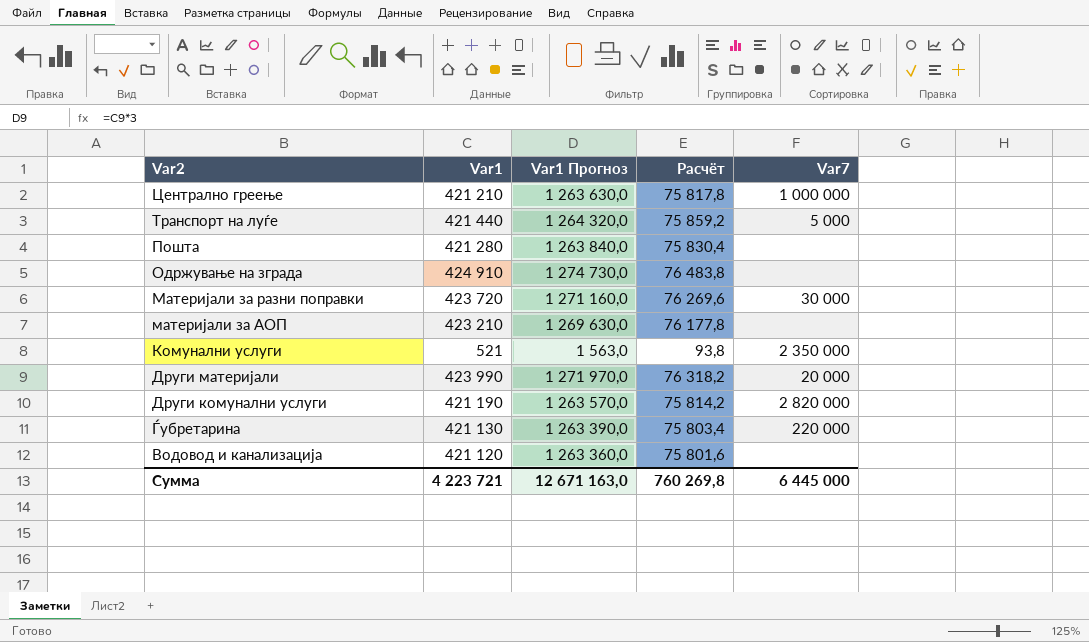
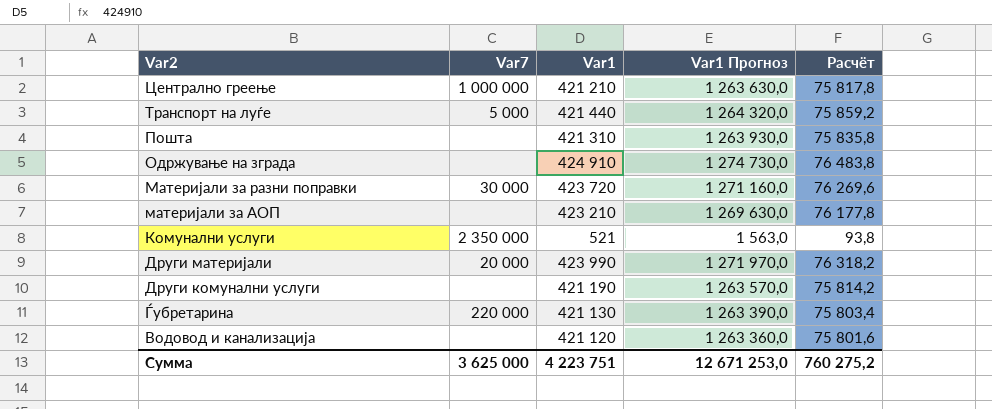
column Var7 | position: 5 -> 2
Пошта | Var1: 421 280 -> 421 310
Пошта | Var1 Прогноз: 1 263 840,0 -> 1 263 930,0
Пошта | Расчёт: 75 830,4 -> 75 835,8
Други комунални услуги | Var7: 2 820 000 -> none
Сумма | Var7: 6 445 000 -> 3 625 000
Сумма | Var1: 4 223 721 -> 4 223 751
Сумма | Var1 Прогноз: 12 671 163,0 -> 12 671 253,0
Сумма | Расчёт: 760 269,8 -> 760 275,2

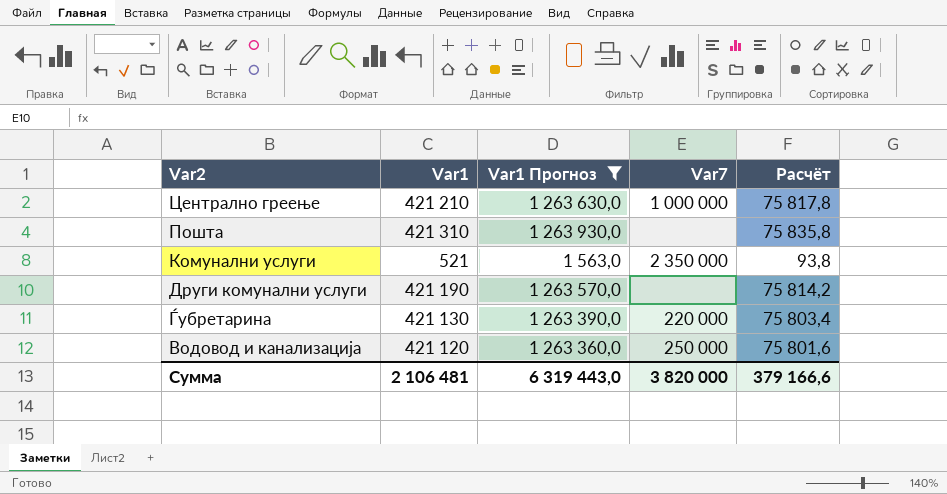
filter: none -> Var1 Прогноз <= 1 263 930,0
column Var7 | position: 2 -> 4
Водовод и канализација | Var7: none -> 250 000
Сумма | Var1: 4 223 751 -> 2 106 481
Сумма | Var1 Прогноз: 12 671 253,0 -> 6 319 443,0
Сумма | Var7: 3 625 000 -> 3 820 000
Сумма | Расчёт: 760 275,2 -> 379 166,6

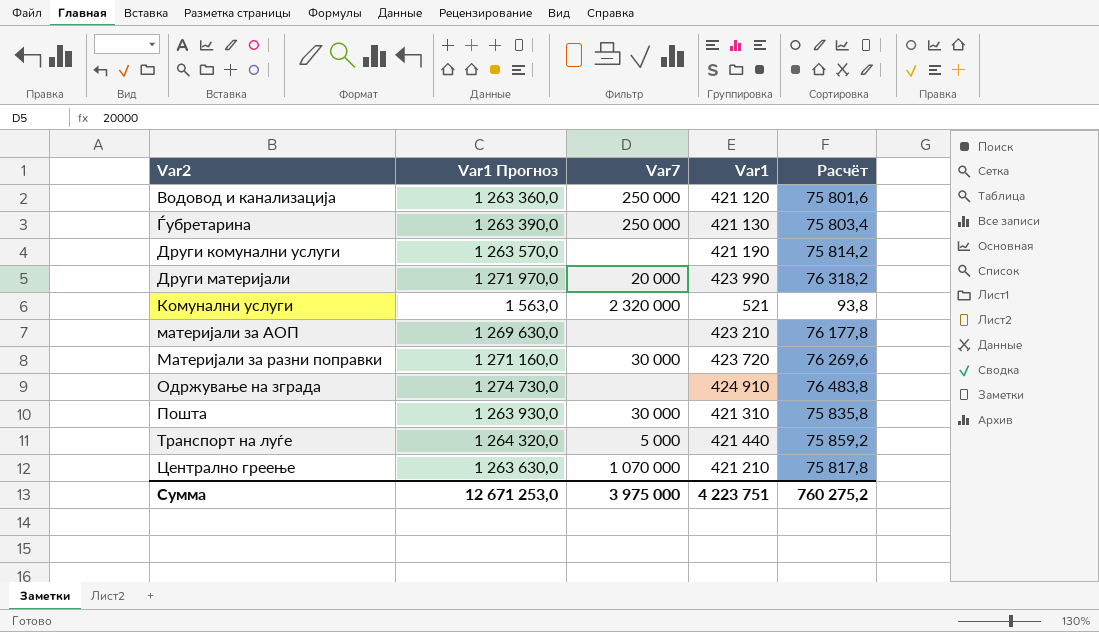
filter: Var1 Прогноз <= 1 263 930,0 -> none
row order: Var2 descending -> Var2 ascending
column Var1 | position: 2 -> 4
Ѓубретарина | Var7: 220 000 -> 250 000
Комунални услуги | Var7: 2 350 000 -> 2 320 000
Пошта | Var7: none -> 30 000
Централно греење | Var7: 1 000 000 -> 1 070 000
Сумма | Var1 Прогноз: 6 319 443,0 -> 12 671 253,0
Сумма | Var7: 3 820 000 -> 3 975 000
Сумма | Var1: 2 106 481 -> 4 223 751
Сумма | Расчёт: 379 166,6 -> 760 275,2

